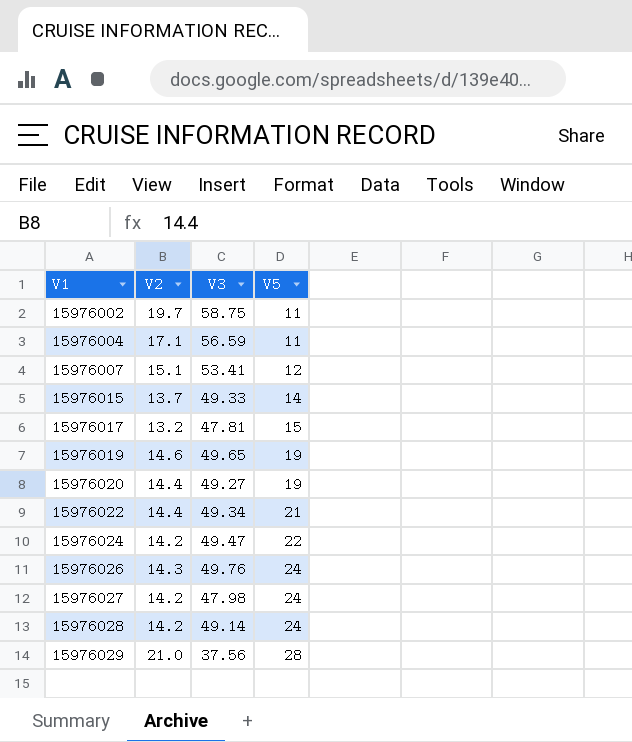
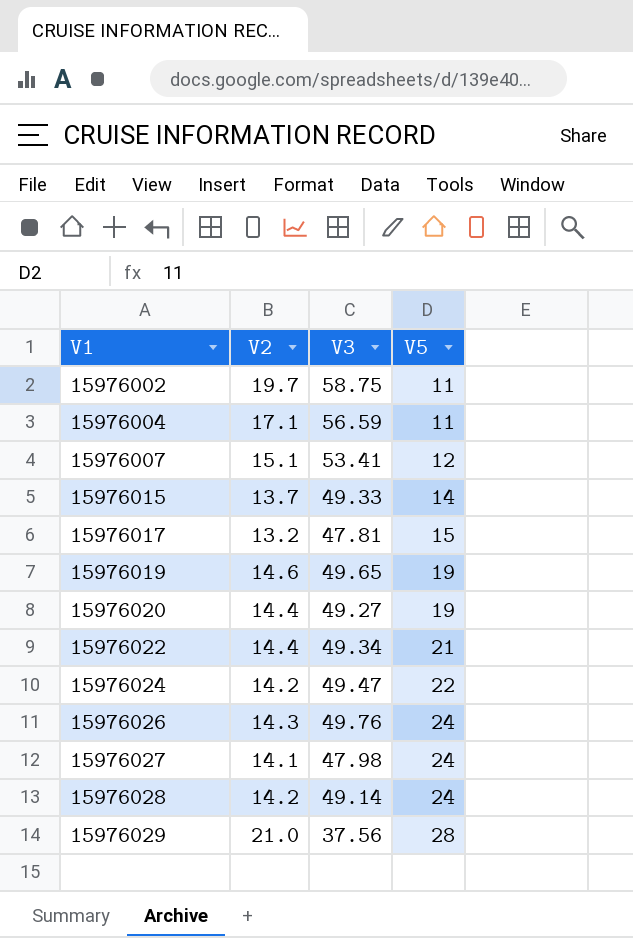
15976027 | V2: 14.2 -> 14.1

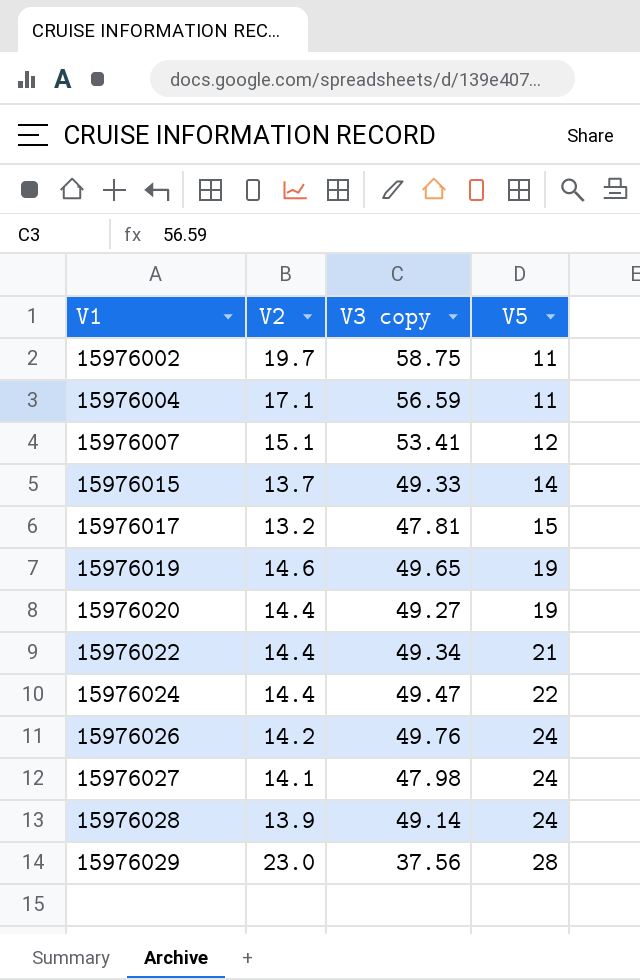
column name: V3 -> V3 copy
15976024 | V2: 14.2 -> 14.4
15976026 | V2: 14.3 -> 14.2
15976028 | V2: 14.2 -> 13.9
15976029 | V2: 21.0 -> 23.0

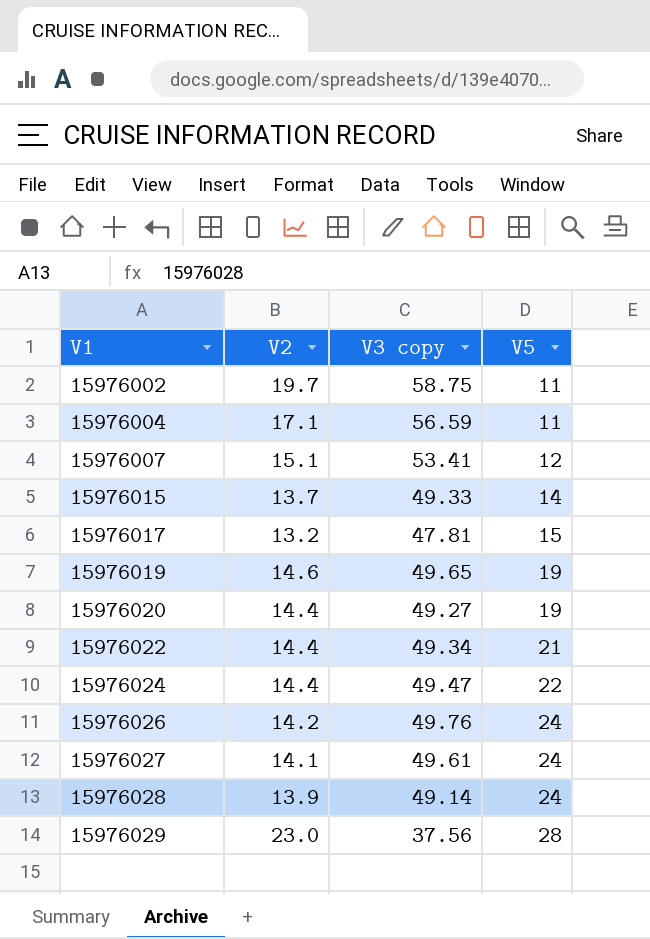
15976027 | V3 copy: 47.98 -> 49.61

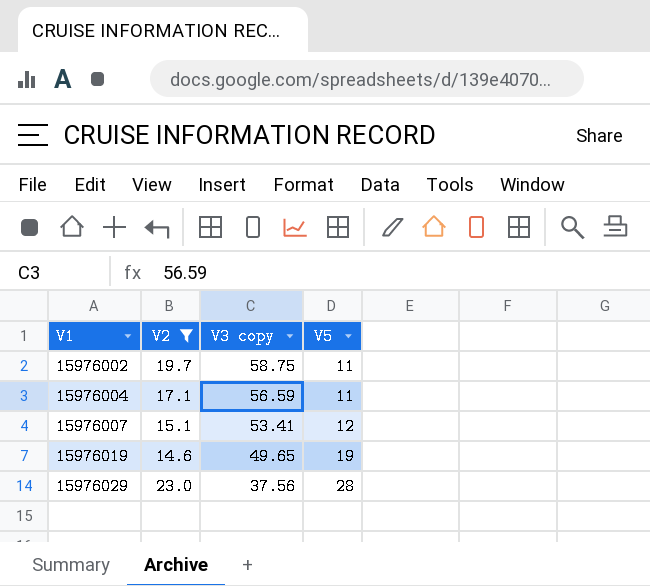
filter: none -> V2 >= 14.6

